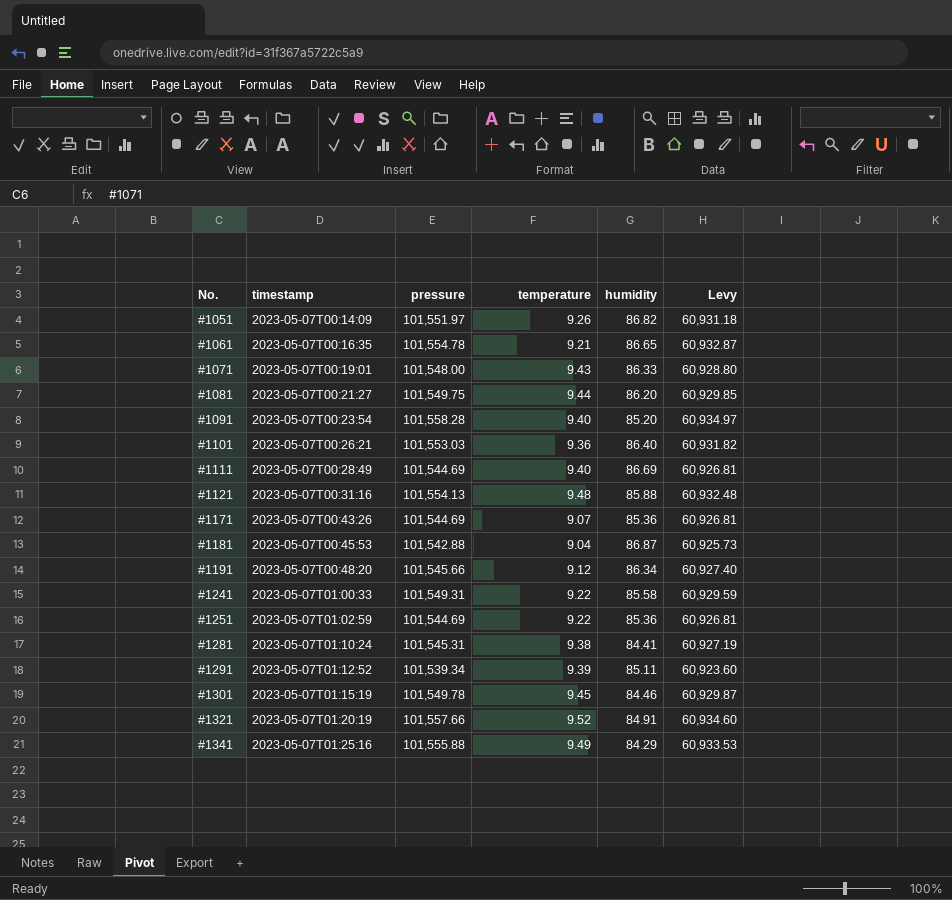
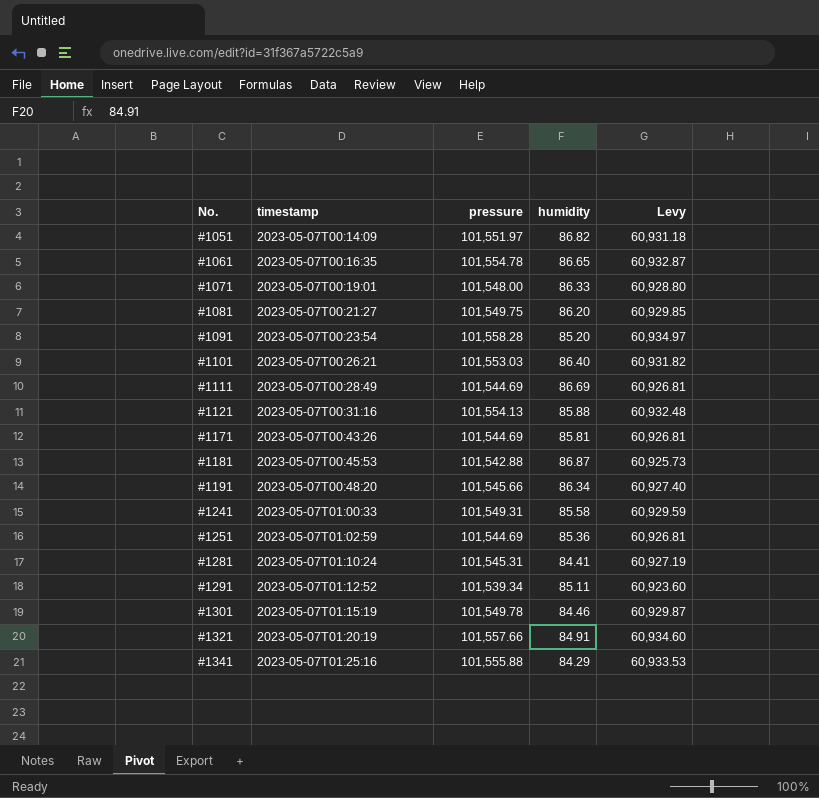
column temperature | position: 4 -> none
#1171 | humidity: 85.36 -> 85.81

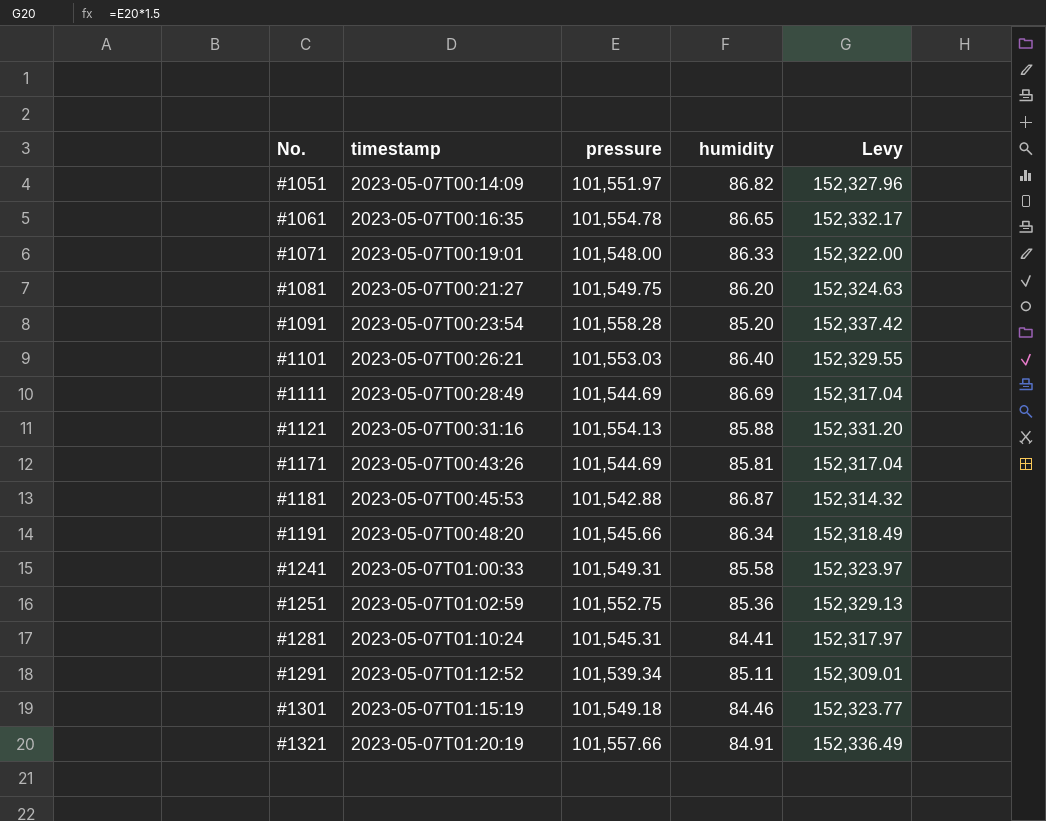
column Levy | formula: [pressure] * 0.6 -> [pressure] * 1.5
row #1341: 2023-05-07T01:25:16 | 101,555.88 | 84.29 | 60,933.53 -> none
#1251 | pressure: 101,544.69 -> 101,552.75
#1301 | pressure: 101,549.78 -> 101,549.18

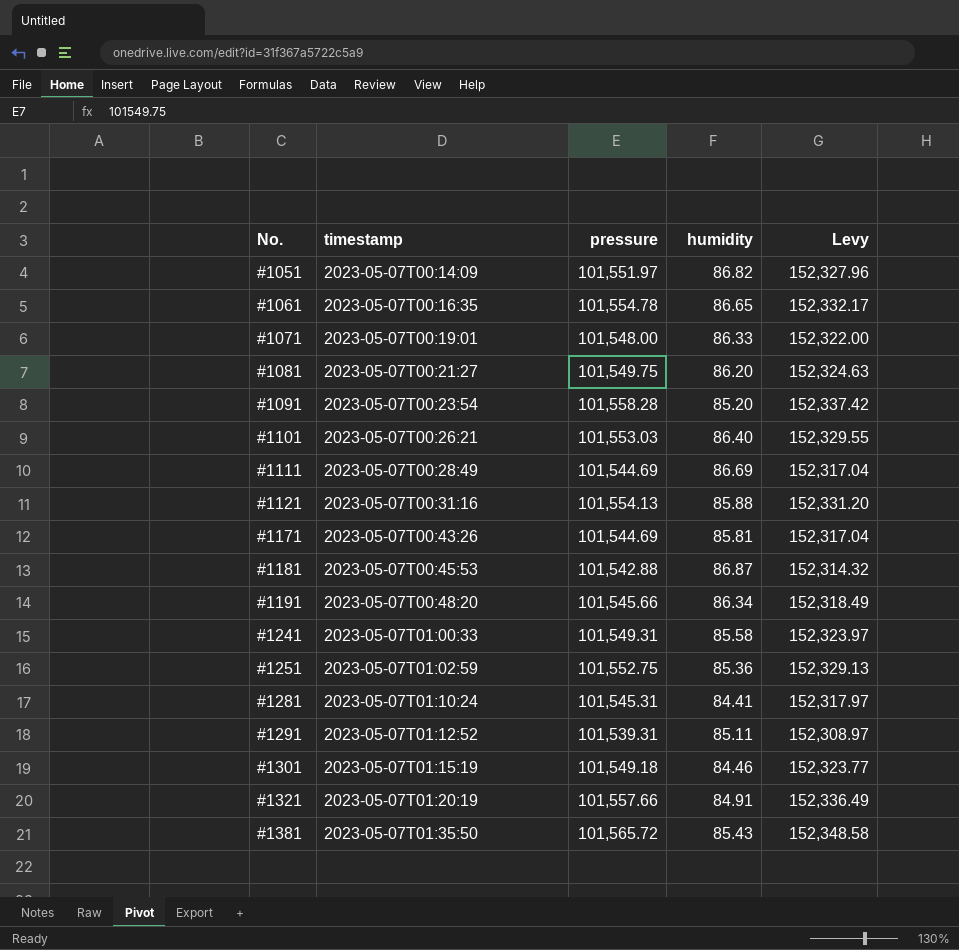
#1291 | pressure: 101,539.34 -> 101,539.31
#1291 | Levy: 152,309.01 -> 152,308.97
row #1381: none -> 2023-05-07T01:35:50 | 101,565.72 | 85.43 | 152,348.58

